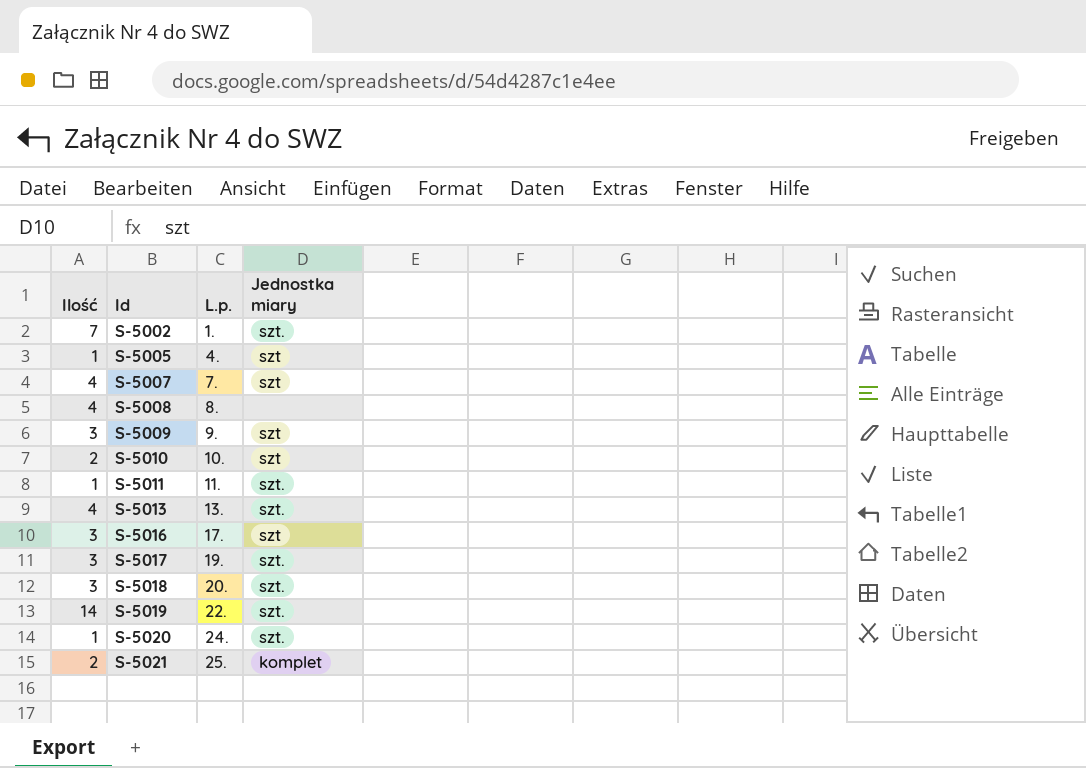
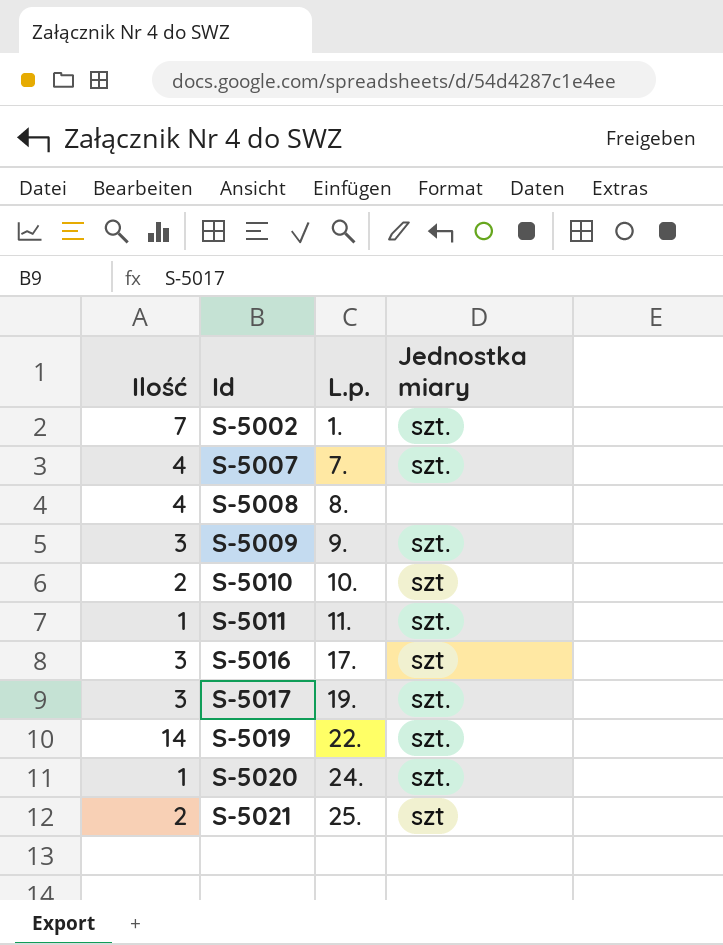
row S-5005: 1 | 4. | szt -> none
row S-5013: 4 | 13. | szt. -> none
row S-5018: 3 | 20. | szt. -> none
S-5007 | Jednostka miary: szt -> szt.
S-5009 | Jednostka miary: szt -> szt.
S-5021 | Jednostka miary: komplet -> szt

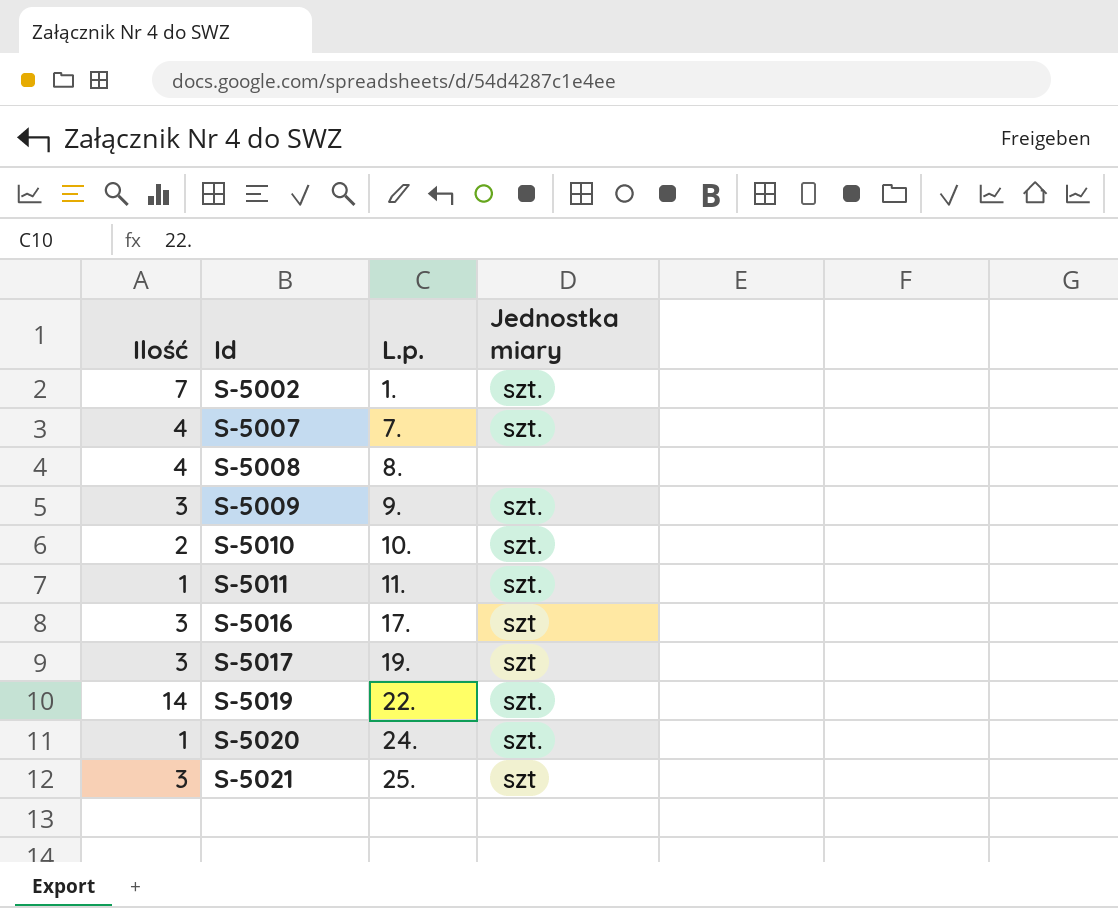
S-5010 | Jednostka miary: szt -> szt.
S-5017 | Jednostka miary: szt. -> szt
S-5021 | Ilość: 2 -> 3

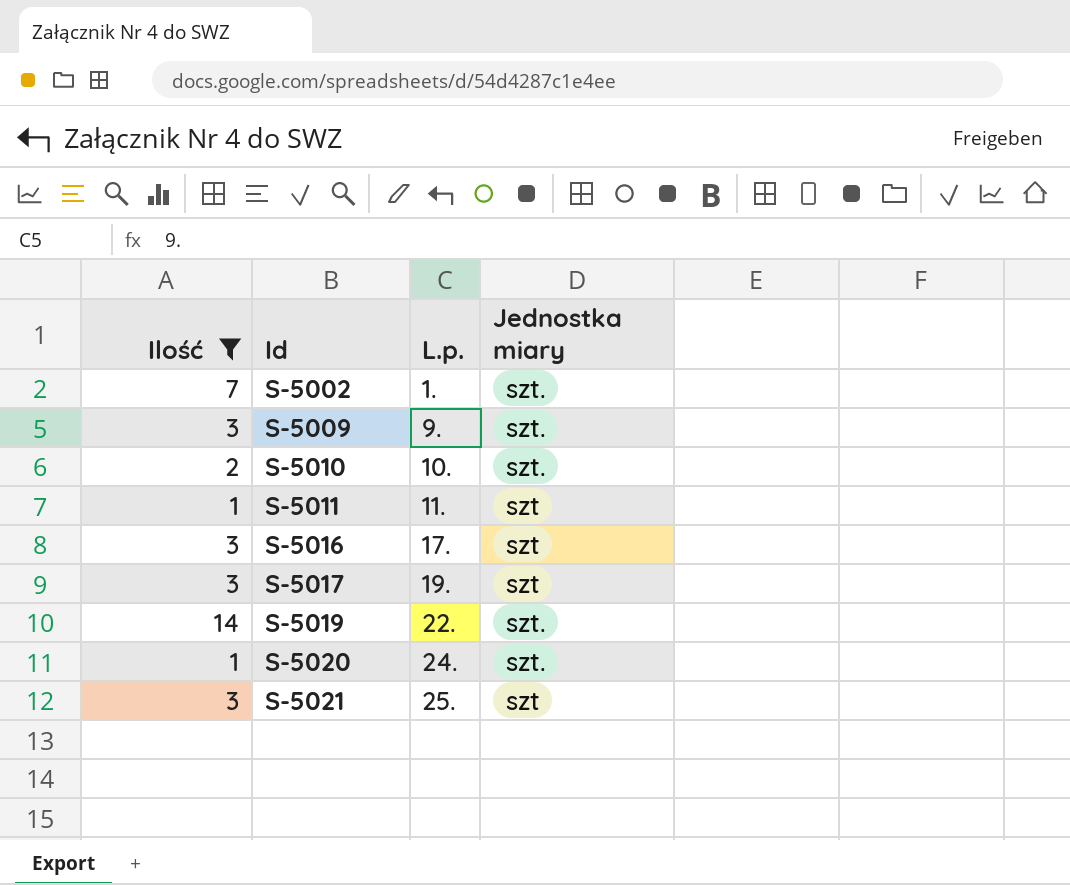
filter: none -> Ilość != 4
S-5011 | Jednostka miary: szt. -> szt

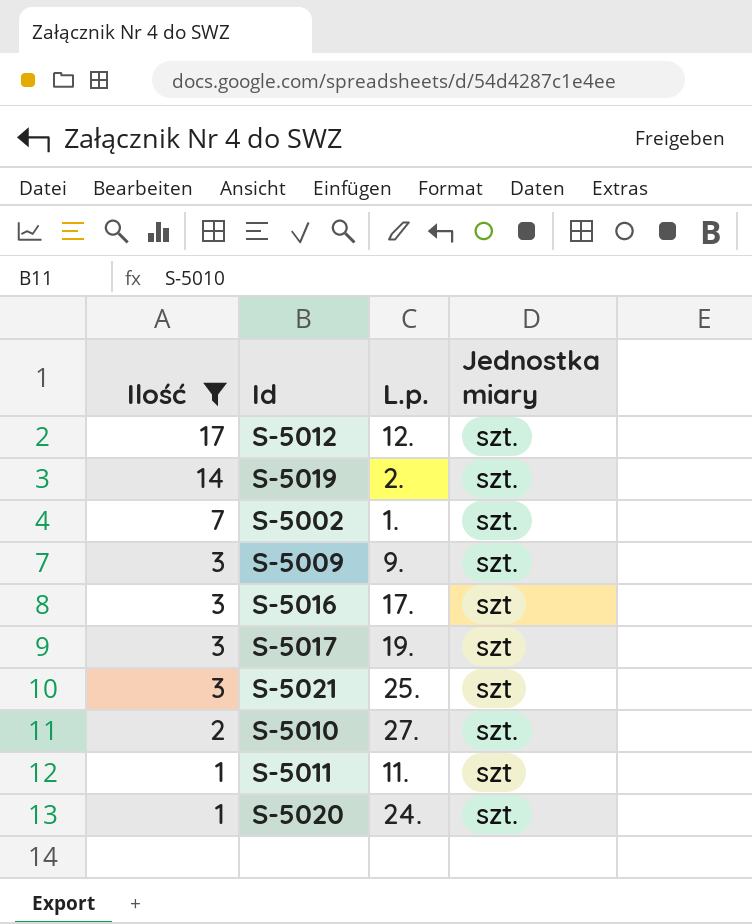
row order: Id ascending -> Ilość descending
row S-5012: none -> 17 | 12. | szt.
S-5019 | L.p.: 22. -> 2.
S-5010 | L.p.: 10. -> 27.

